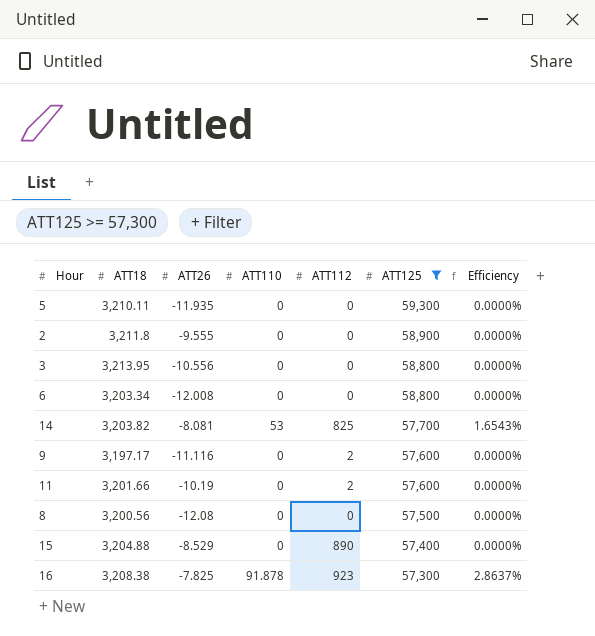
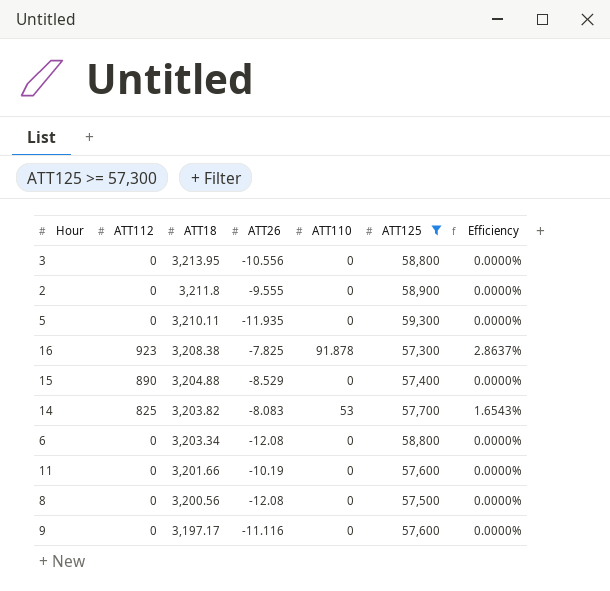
row order: ATT125 descending -> ATT18 descending
column ATT112 | position: 5 -> 2
14 | ATT26: -8.081 -> -8.083
6 | ATT26: -12.008 -> -12.08
11 | ATT112: 2 -> 0
9 | ATT112: 2 -> 0

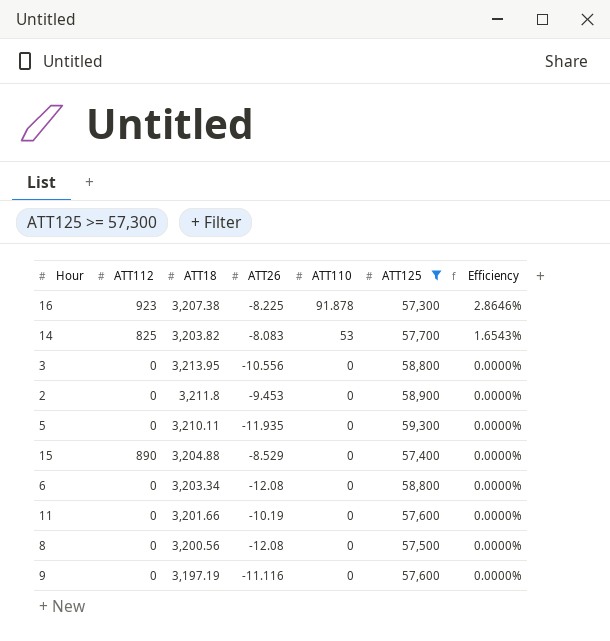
row order: ATT18 descending -> ATT110 descending
16 | ATT18: 3,208.38 -> 3,207.38
16 | ATT26: -7.825 -> -8.225
16 | Efficiency: 2.8637% -> 2.8646%
2 | ATT26: -9.555 -> -9.453
9 | ATT18: 3,197.17 -> 3,197.19

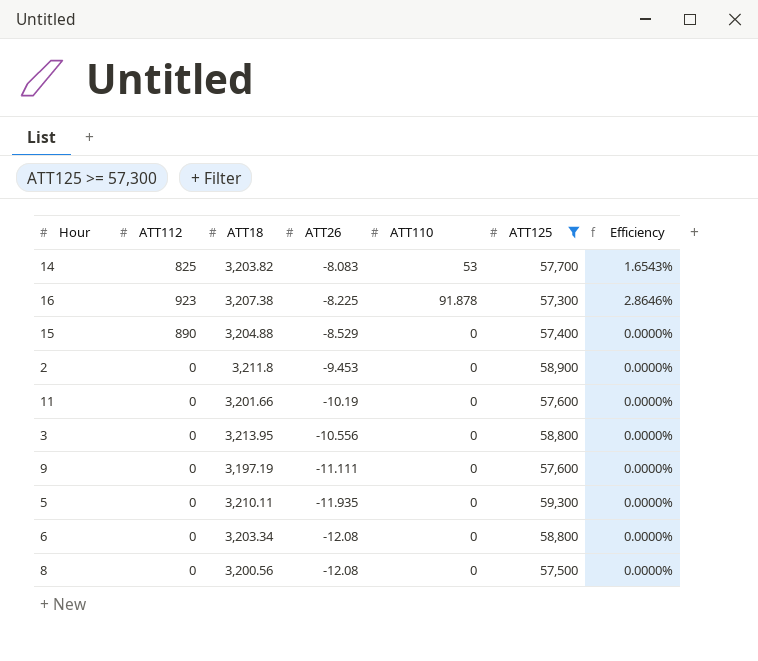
row order: ATT110 descending -> ATT26 descending
9 | ATT26: -11.116 -> -11.111

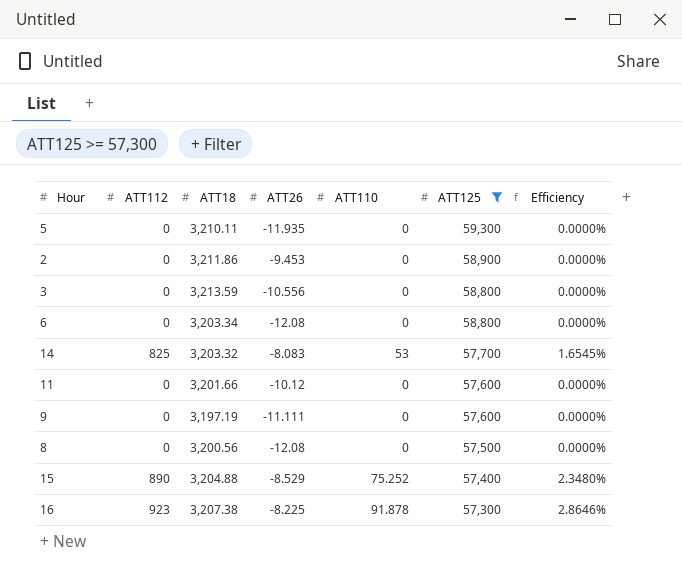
row order: ATT26 descending -> ATT125 descending
2 | ATT18: 3,211.8 -> 3,211.86
3 | ATT18: 3,213.95 -> 3,213.59
14 | ATT18: 3,203.82 -> 3,203.32
14 | Efficiency: 1.6543% -> 1.6545%
11 | ATT26: -10.19 -> -10.12
15 | ATT110: 0 -> 75.252
15 | Efficiency: 0.0000% -> 2.3480%

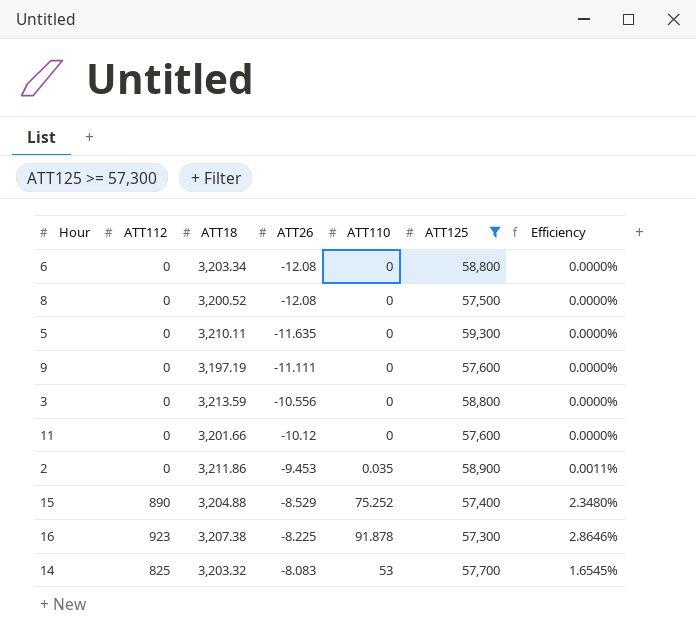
row order: ATT125 descending -> ATT26 ascending
8 | ATT18: 3,200.56 -> 3,200.52
5 | ATT26: -11.935 -> -11.635
2 | ATT110: 0 -> 0.035
2 | Efficiency: 0.0000% -> 0.0011%

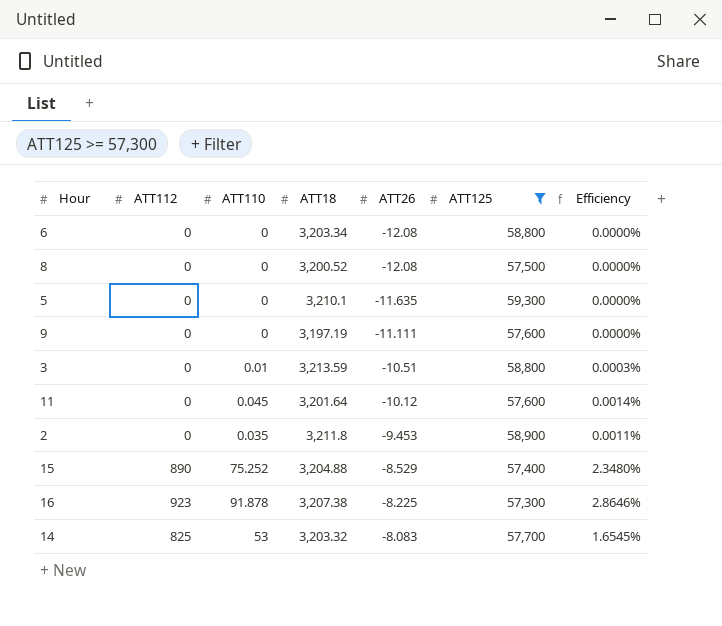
column ATT110 | position: 5 -> 3
5 | ATT18: 3,210.11 -> 3,210.1
3 | ATT110: 0 -> 0.01
3 | ATT26: -10.556 -> -10.51
3 | Efficiency: 0.0000% -> 0.0003%
11 | ATT110: 0 -> 0.045
11 | ATT18: 3,201.66 -> 3,201.64
11 | Efficiency: 0.0000% -> 0.0014%
2 | ATT18: 3,211.86 -> 3,211.8

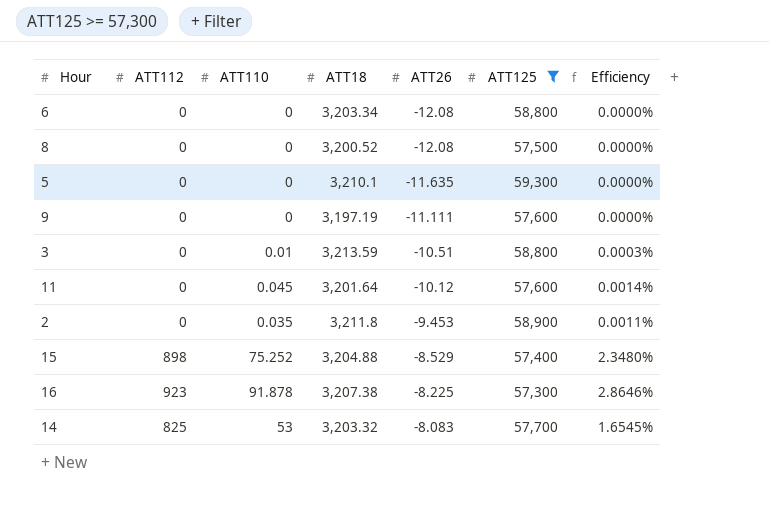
15 | ATT112: 890 -> 898

